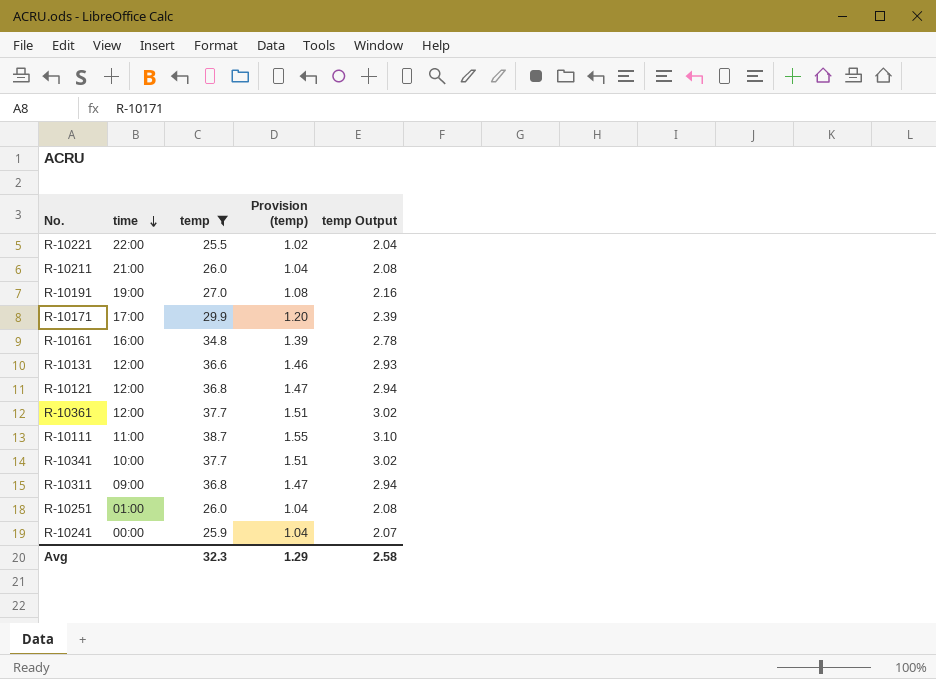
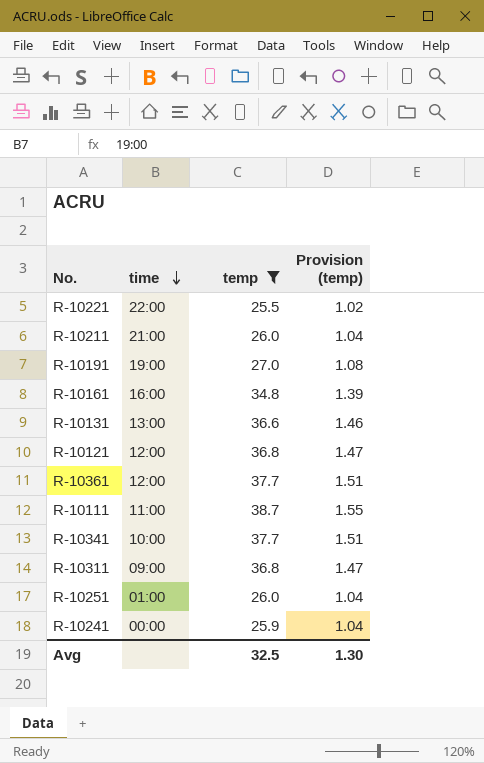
column temp Output | formula: [temp] * 0.08 -> none
row R-10171: 17:00 | 29.9 | 1.20 | 2.39 -> none
R-10131 | time: 12:00 -> 13:00
Avg | temp: 32.3 -> 32.5
Avg | Provision (temp): 1.29 -> 1.30

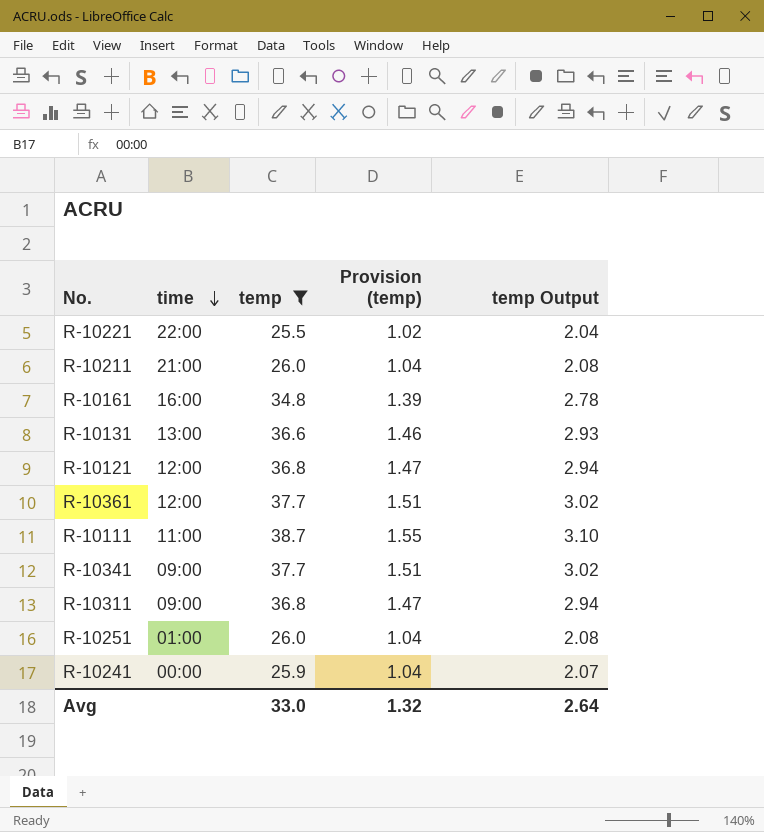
column temp Output | formula: none -> [temp] * 0.08
row R-10191: 19:00 | 27.0 | 1.08 -> none
R-10341 | time: 10:00 -> 09:00
Avg | temp: 32.5 -> 33.0
Avg | Provision (temp): 1.30 -> 1.32

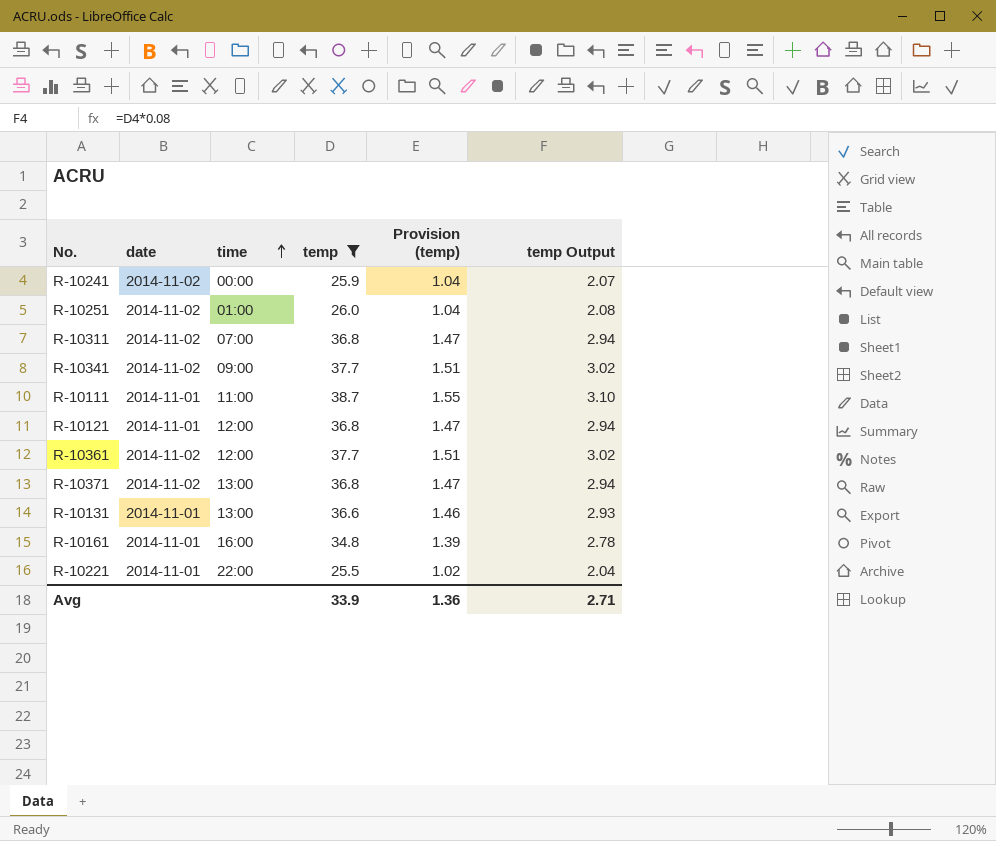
row order: time descending -> time ascending
column date | position: none -> 2
row R-10211: 21:00 | 26.0 | 1.04 | 2.08 -> none
R-10311 | time: 09:00 -> 07:00
row R-10371: none -> 2014-11-02 | 13:00 | 36.8 | 1.47 | 2.94
Avg | temp: 33.0 -> 33.9
Avg | Provision (temp): 1.32 -> 1.36
Avg | temp Output: 2.64 -> 2.71

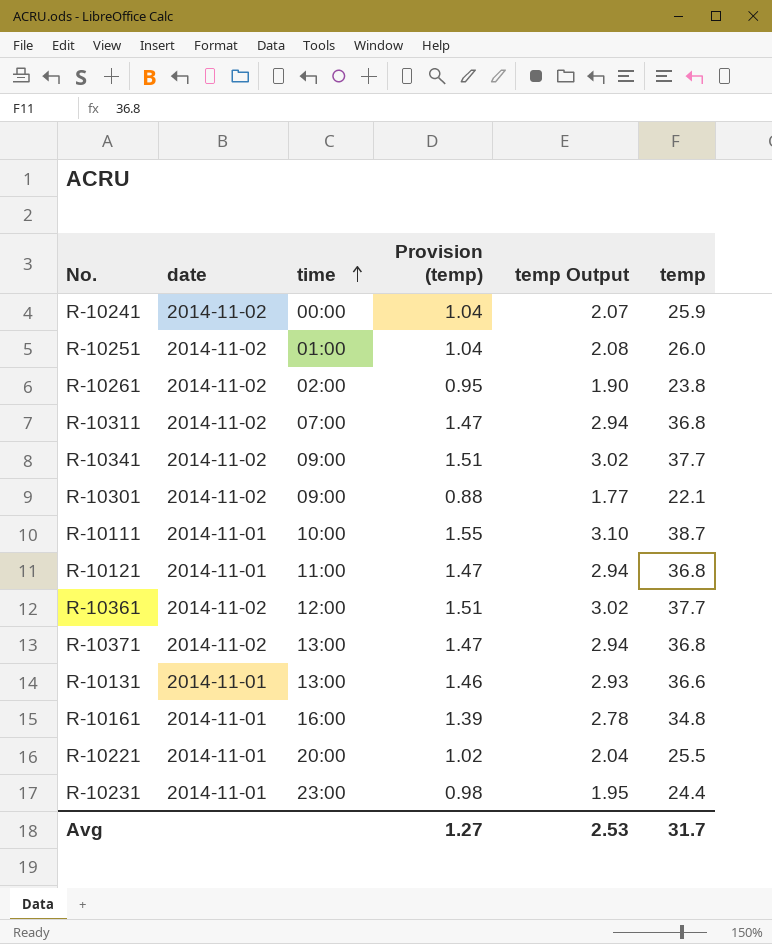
filter: temp >= 25.5 -> none
column temp | position: 4 -> 6
R-10111 | time: 11:00 -> 10:00
R-10121 | time: 12:00 -> 11:00
R-10221 | time: 22:00 -> 20:00
Avg | Provision (temp): 1.36 -> 1.27
Avg | temp Output: 2.71 -> 2.53
Avg | temp: 33.9 -> 31.7

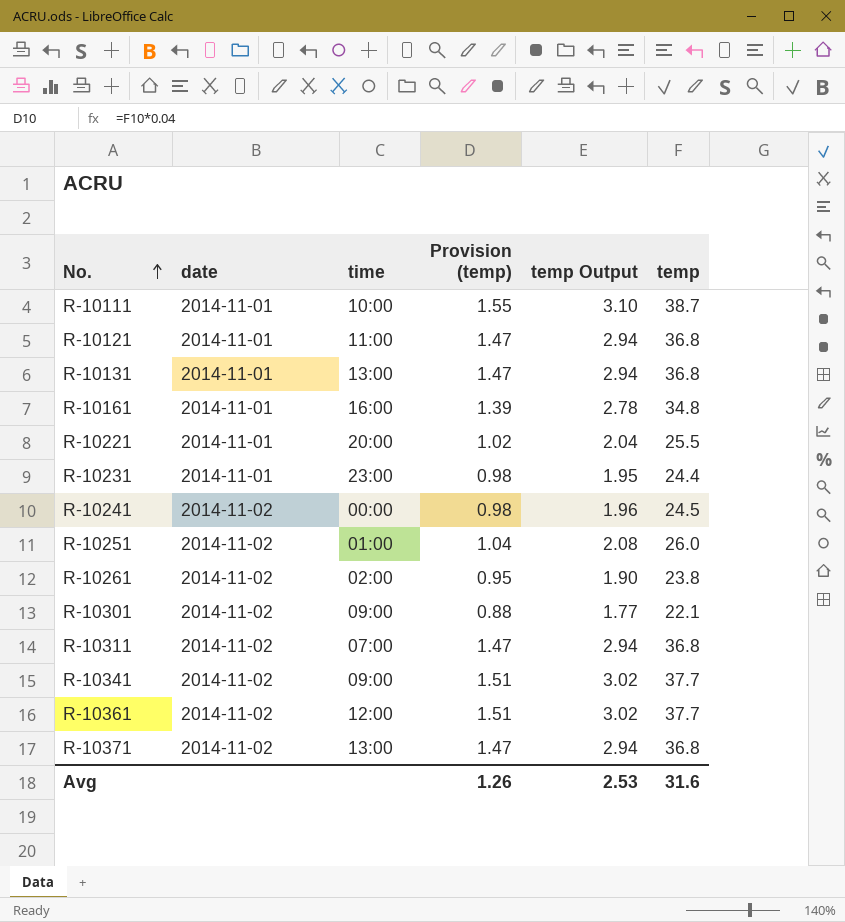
row order: time ascending -> No. ascending
R-10131 | Provision (temp): 1.46 -> 1.47
R-10131 | temp Output: 2.93 -> 2.94
R-10131 | temp: 36.6 -> 36.8
R-10241 | Provision (temp): 1.04 -> 0.98
R-10241 | temp Output: 2.07 -> 1.96
R-10241 | temp: 25.9 -> 24.5
Avg | Provision (temp): 1.27 -> 1.26
Avg | temp: 31.7 -> 31.6

